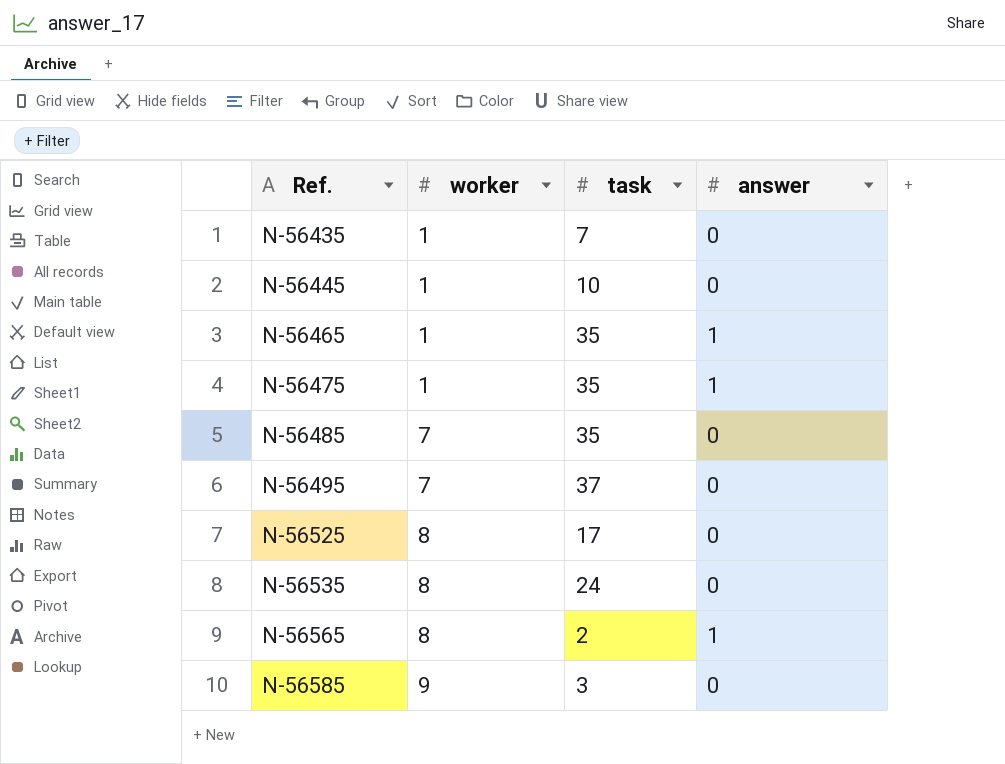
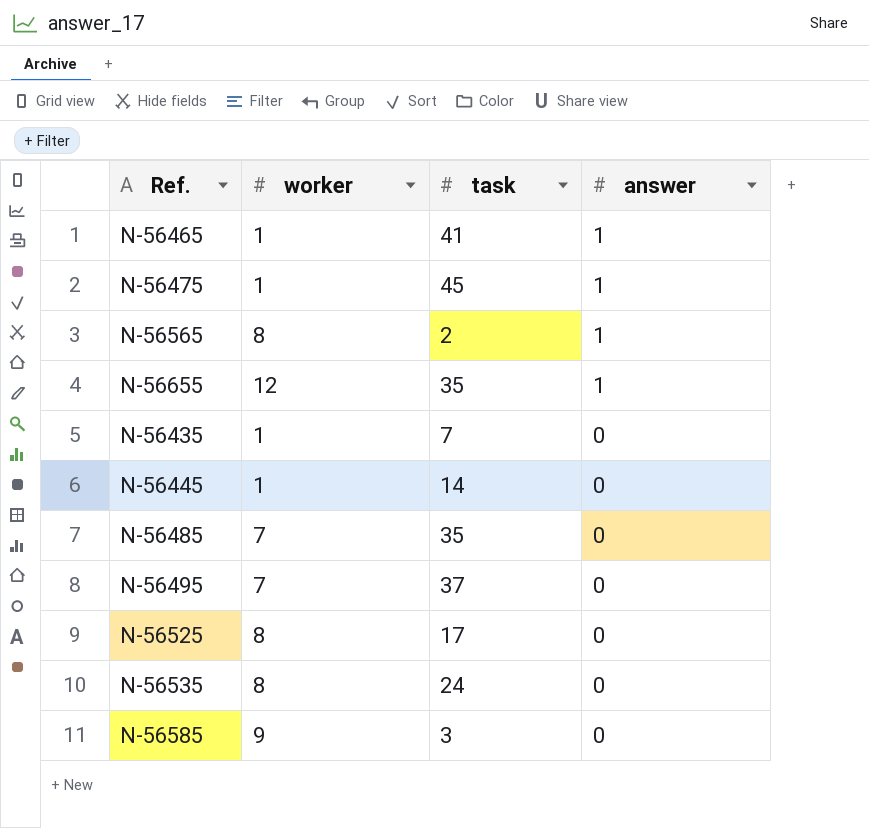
row order: Ref. ascending -> answer descending
N-56465 | task: 35 -> 41
N-56475 | task: 35 -> 45
row N-56655: none -> 12 | 35 | 1
N-56445 | task: 10 -> 14

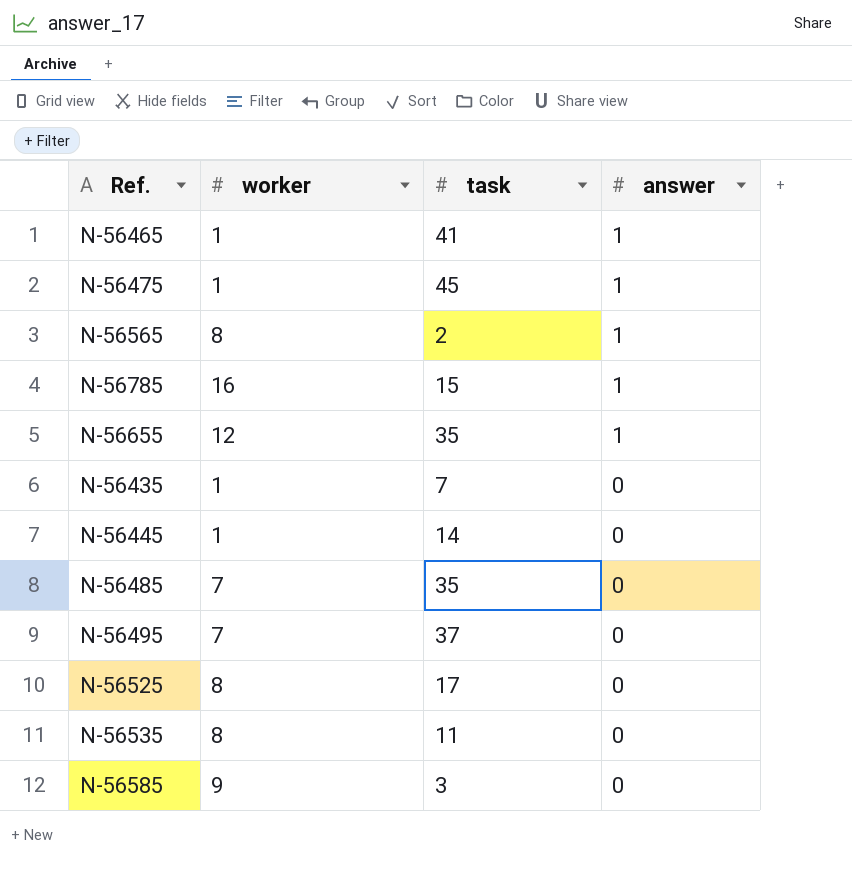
row N-56785: none -> 16 | 15 | 1
N-56535 | task: 24 -> 11

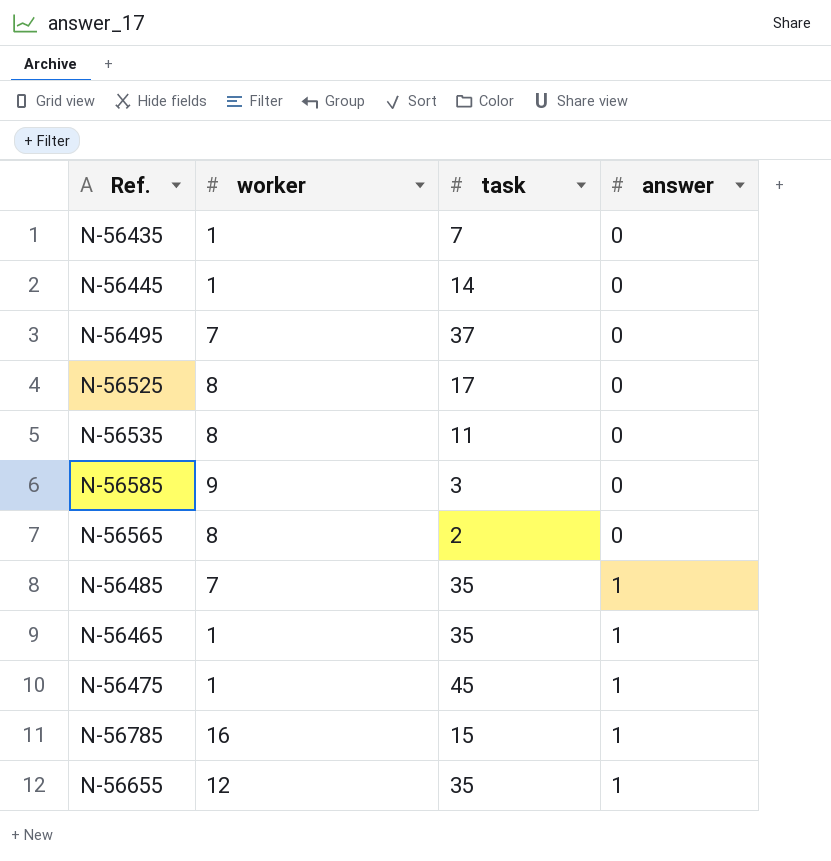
row order: answer descending -> answer ascending
N-56565 | answer: 1 -> 0
N-56485 | answer: 0 -> 1
N-56465 | task: 41 -> 35

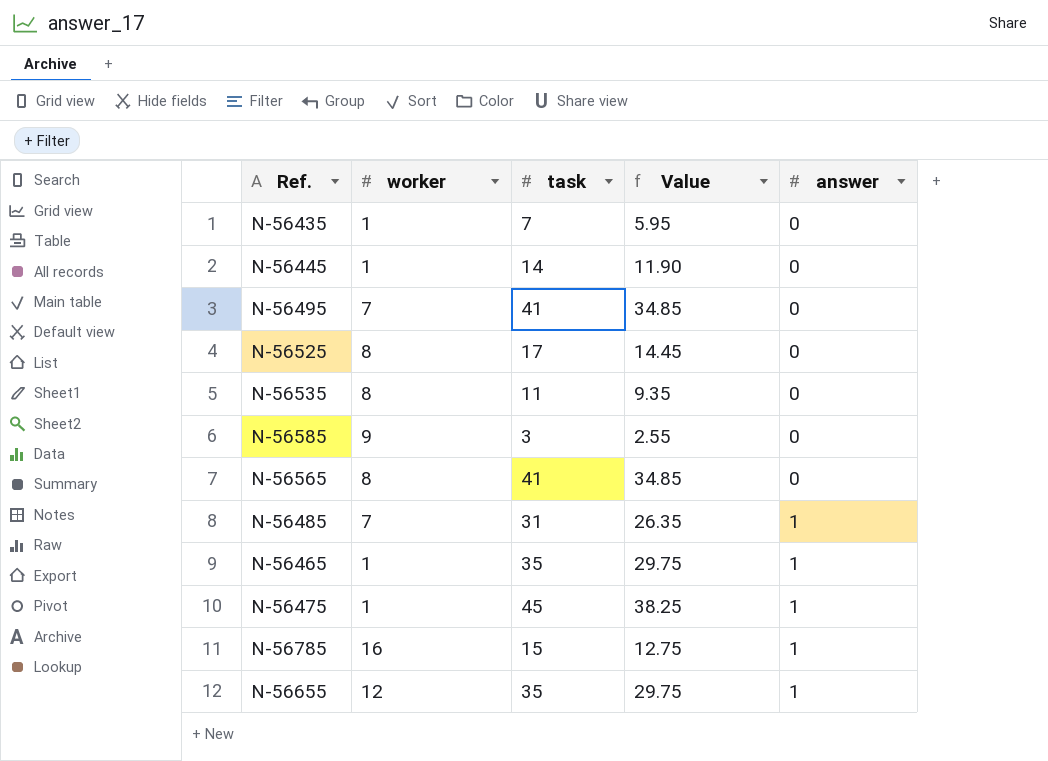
column Value | formula: none -> [task] * 0.85
N-56495 | task: 37 -> 41
N-56565 | task: 2 -> 41
N-56485 | task: 35 -> 31

